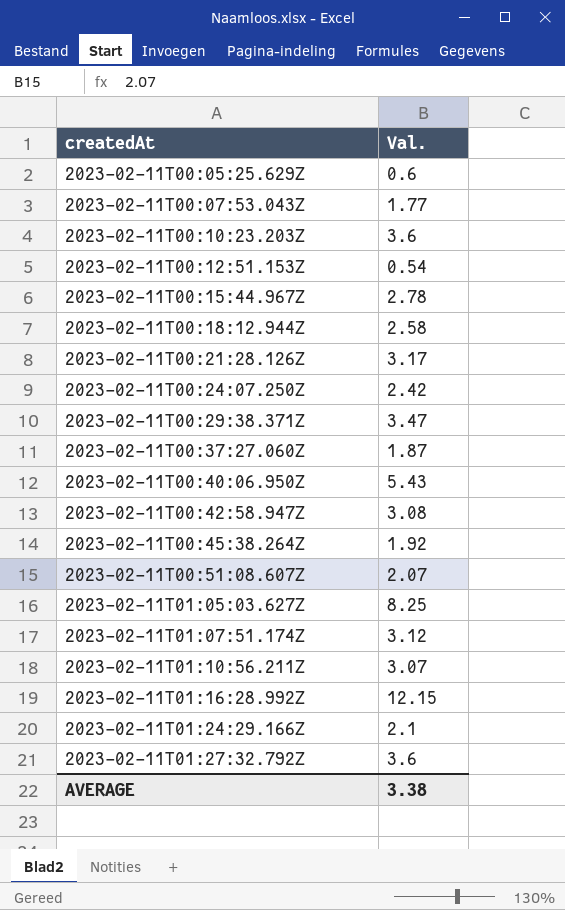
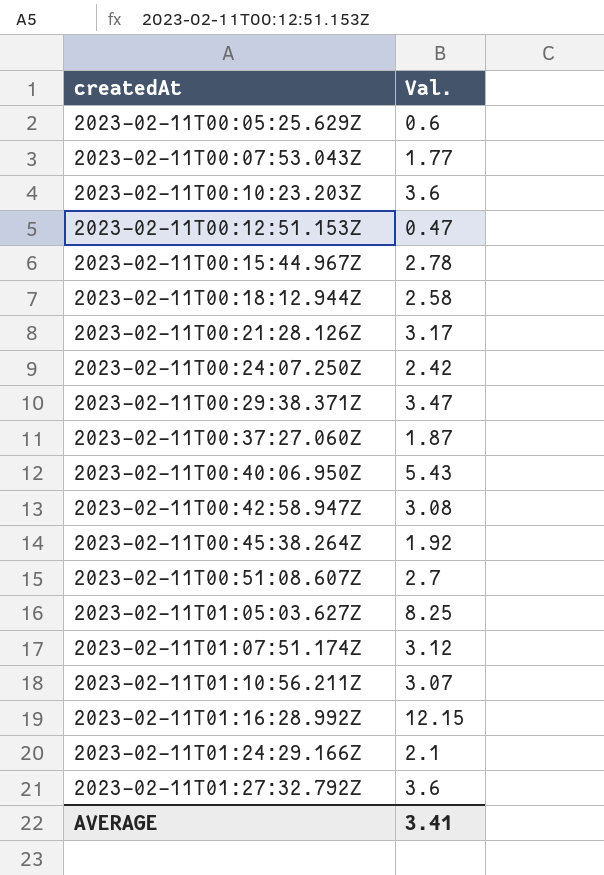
2023-02-11T00:12:51.153Z | Val.: 0.54 -> 0.47
2023-02-11T00:51:08.607Z | Val.: 2.07 -> 2.7
AVERAGE | Val.: 3.38 -> 3.41

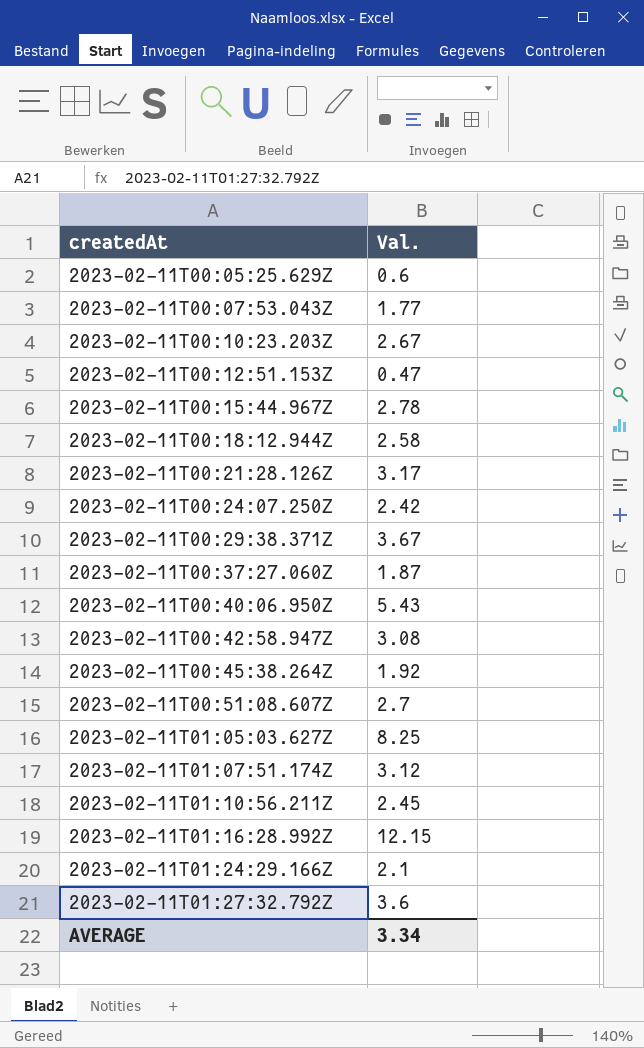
2023-02-11T00:10:23.203Z | Val.: 3.6 -> 2.67
2023-02-11T00:29:38.371Z | Val.: 3.47 -> 3.67
2023-02-11T01:10:56.211Z | Val.: 3.07 -> 2.45
AVERAGE | Val.: 3.41 -> 3.34

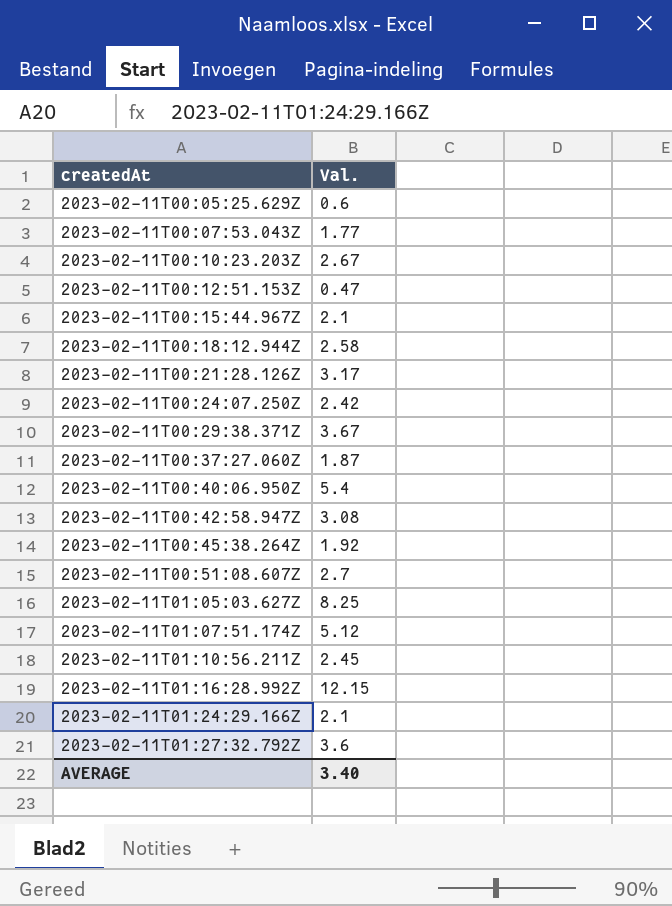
2023-02-11T00:15:44.967Z | Val.: 2.78 -> 2.1
2023-02-11T00:40:06.950Z | Val.: 5.43 -> 5.4
2023-02-11T01:07:51.174Z | Val.: 3.12 -> 5.12
AVERAGE | Val.: 3.34 -> 3.40

